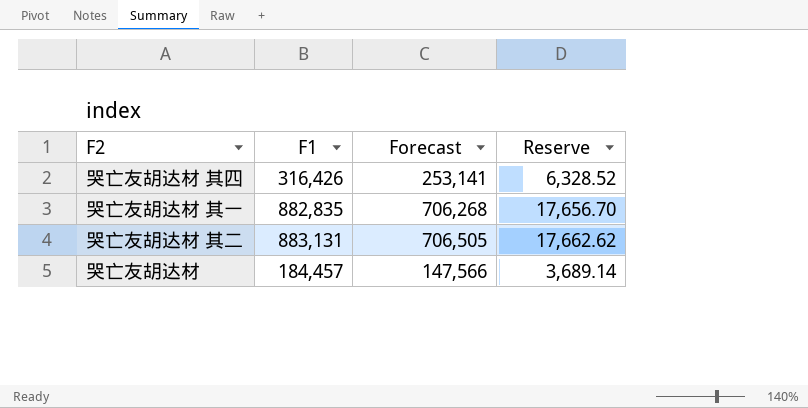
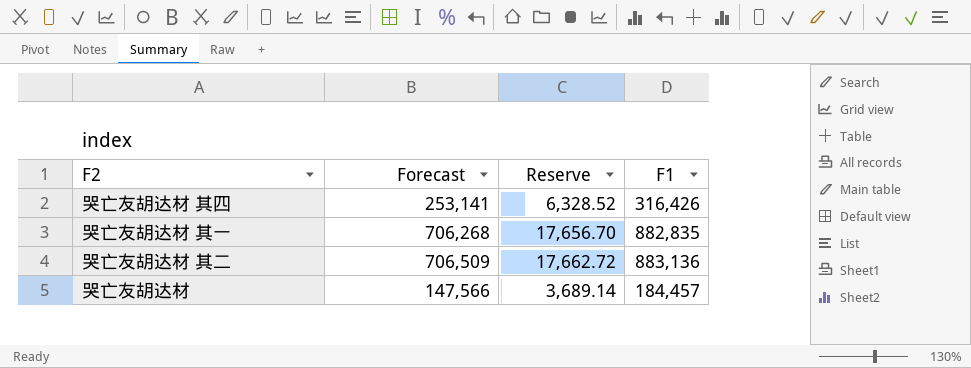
column F1 | position: 2 -> 4
哭亡友胡达材 其二 | Forecast: 706,505 -> 706,509
哭亡友胡达材 其二 | Reserve: 17,662.62 -> 17,662.72
哭亡友胡达材 其二 | F1: 883,131 -> 883,136

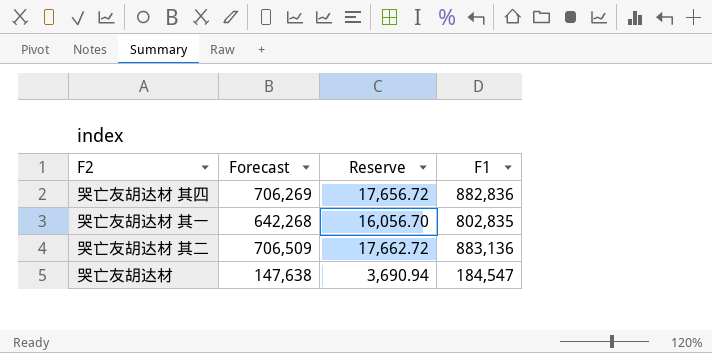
哭亡友胡达材 其四 | Forecast: 253,141 -> 706,269
哭亡友胡达材 其四 | Reserve: 6,328.52 -> 17,656.72
哭亡友胡达材 其四 | F1: 316,426 -> 882,836
哭亡友胡达材 其一 | Forecast: 706,268 -> 642,268
哭亡友胡达材 其一 | Reserve: 17,656.70 -> 16,056.70
哭亡友胡达材 其一 | F1: 882,835 -> 802,835
哭亡友胡达材 | Forecast: 147,566 -> 147,638
哭亡友胡达材 | Reserve: 3,689.14 -> 3,690.94
哭亡友胡达材 | F1: 184,457 -> 184,547

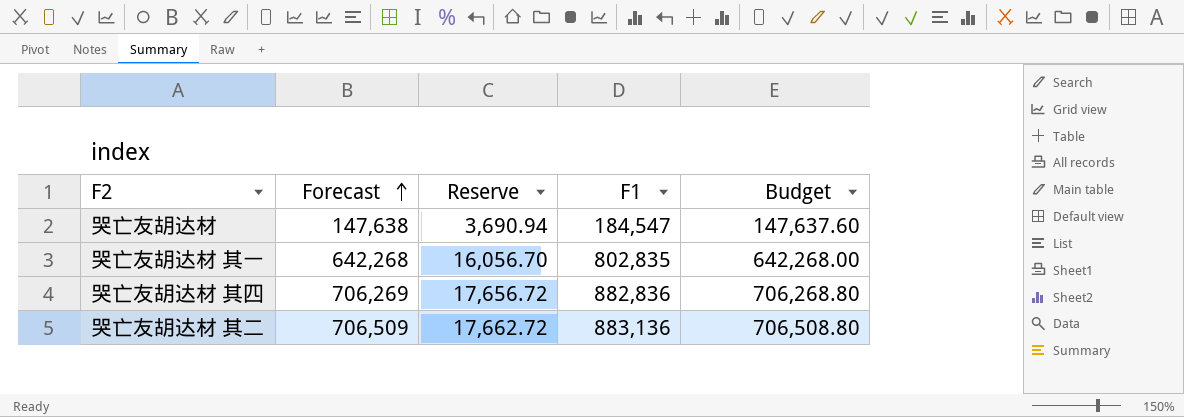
row order: none -> Forecast ascending
column Budget | formula: none -> [F1] * 0.8

